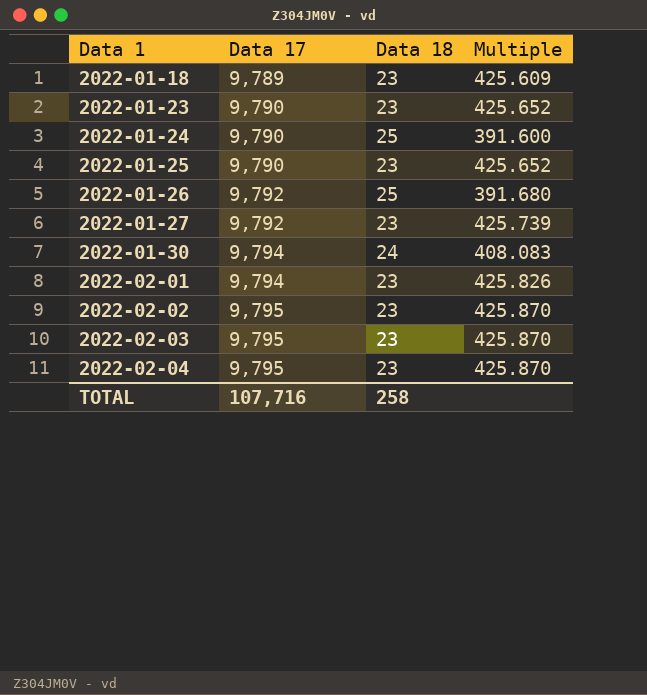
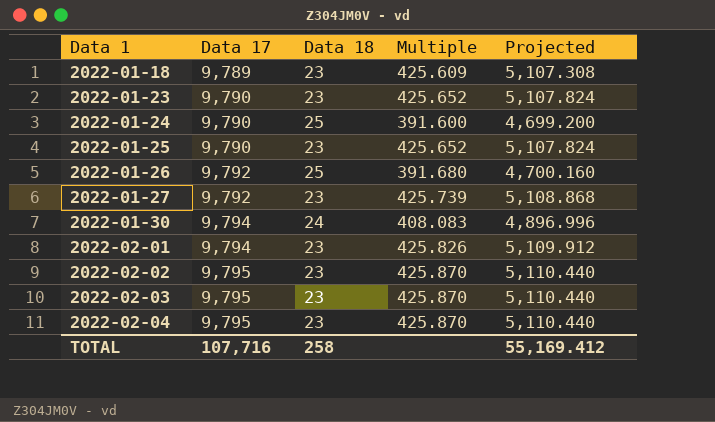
column Projected | formula: none -> [Multiple] * 12

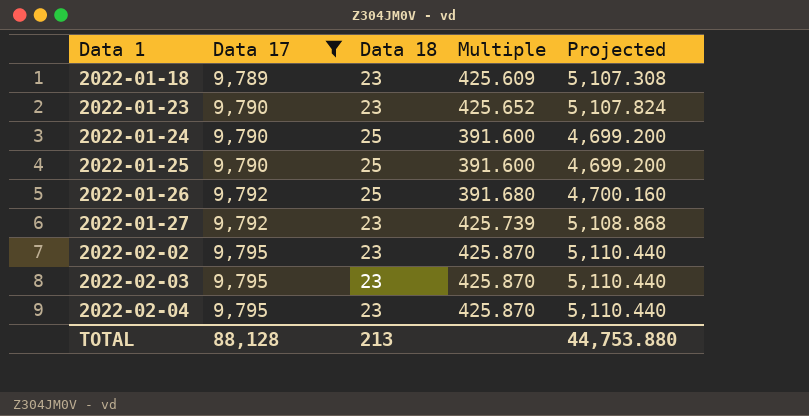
filter: none -> Data 17 != 9,794
2022-01-25 | Data 18: 23 -> 25
2022-01-25 | Multiple: 425.652 -> 391.600
2022-01-25 | Projected: 5,107.824 -> 4,699.200
TOTAL | Data 17: 107,716 -> 88,128
TOTAL | Data 18: 258 -> 213
TOTAL | Projected: 55,169.412 -> 44,753.880

